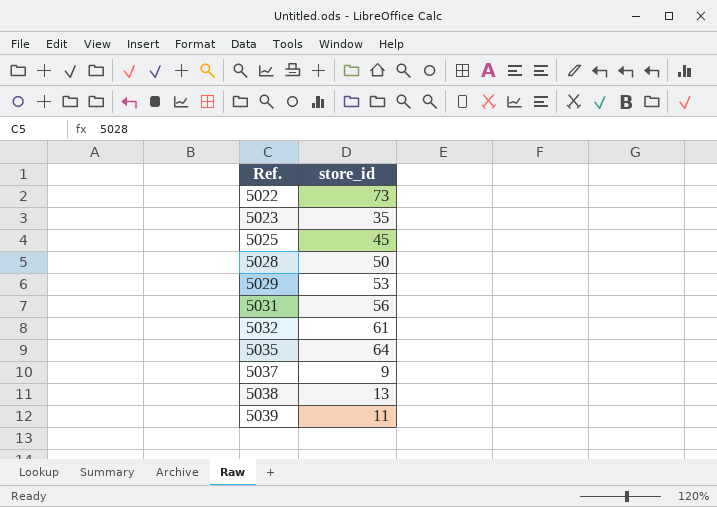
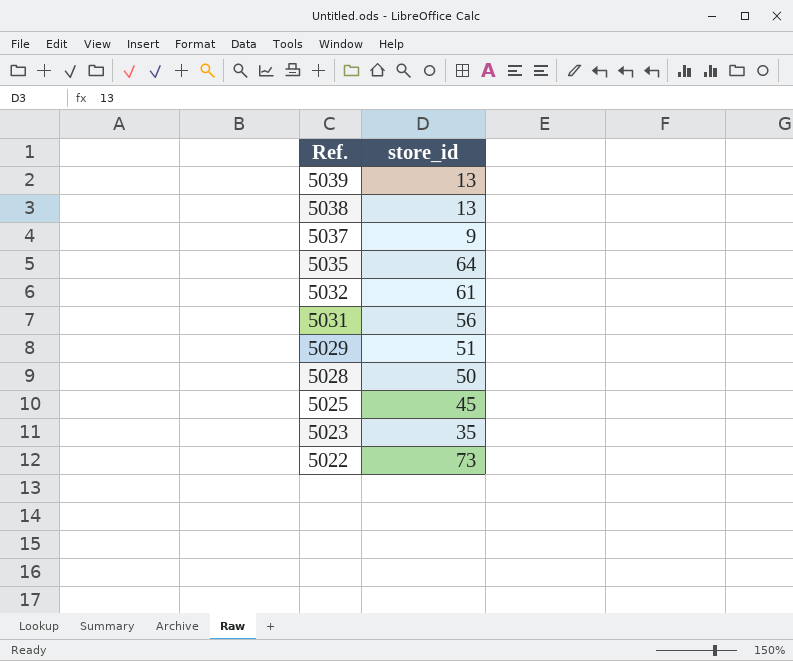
row order: Ref. ascending -> Ref. descending
5039 | store_id: 11 -> 13
5029 | store_id: 53 -> 51

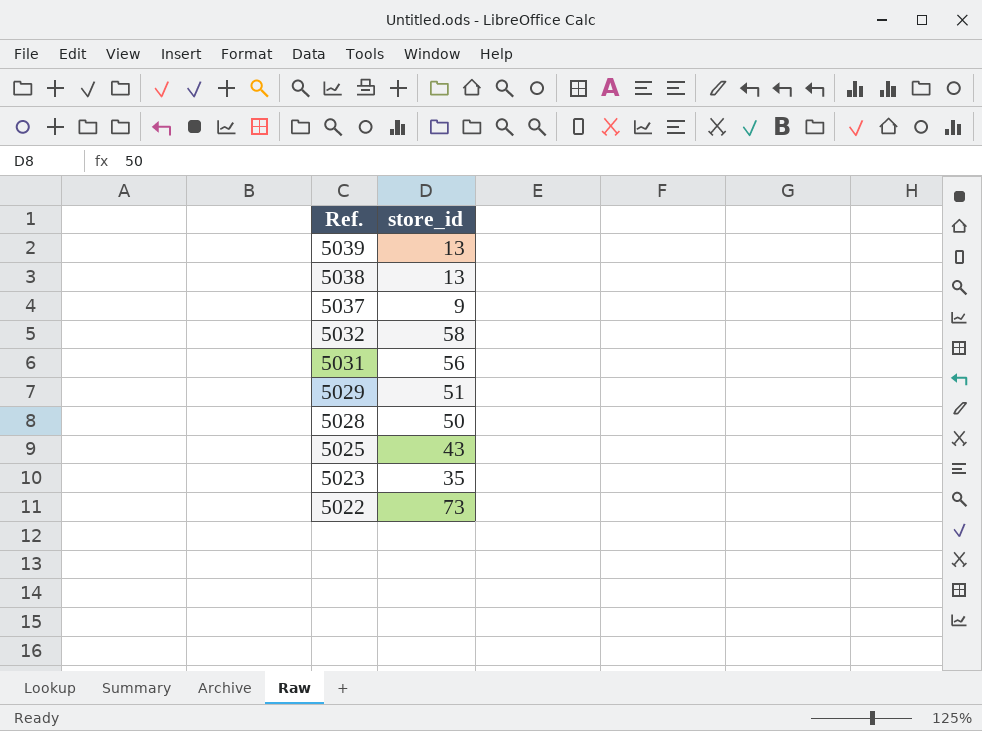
row 5035: 64 -> none
5032 | store_id: 61 -> 58
5025 | store_id: 45 -> 43

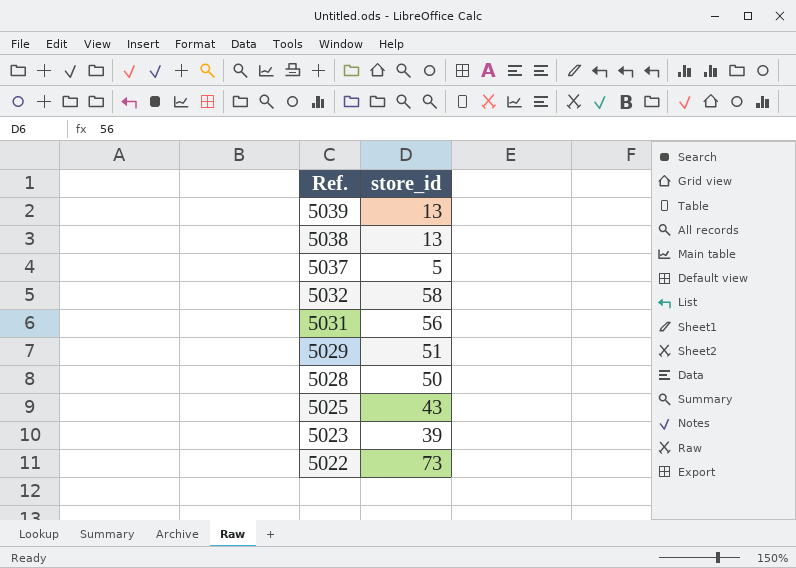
5037 | store_id: 9 -> 5
5023 | store_id: 35 -> 39

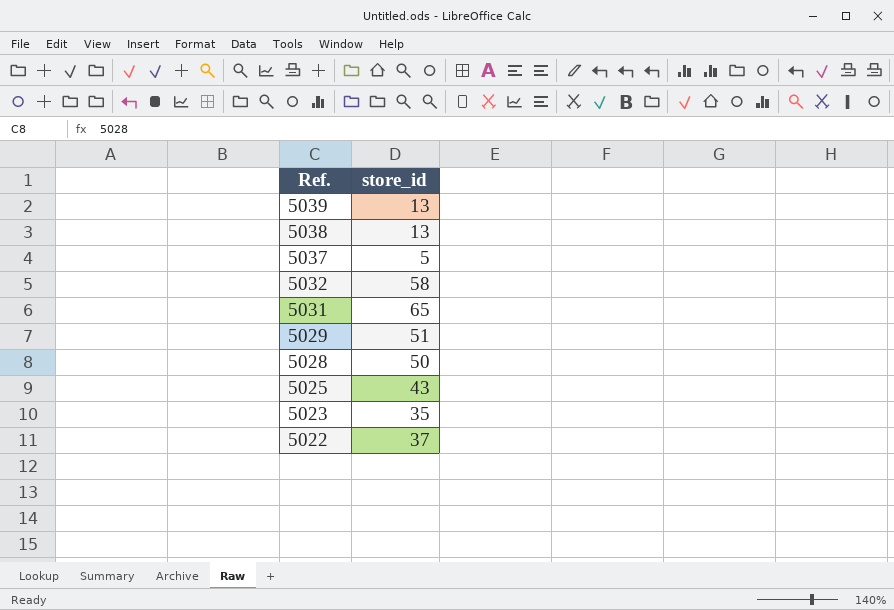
5031 | store_id: 56 -> 65
5023 | store_id: 39 -> 35
5022 | store_id: 73 -> 37

